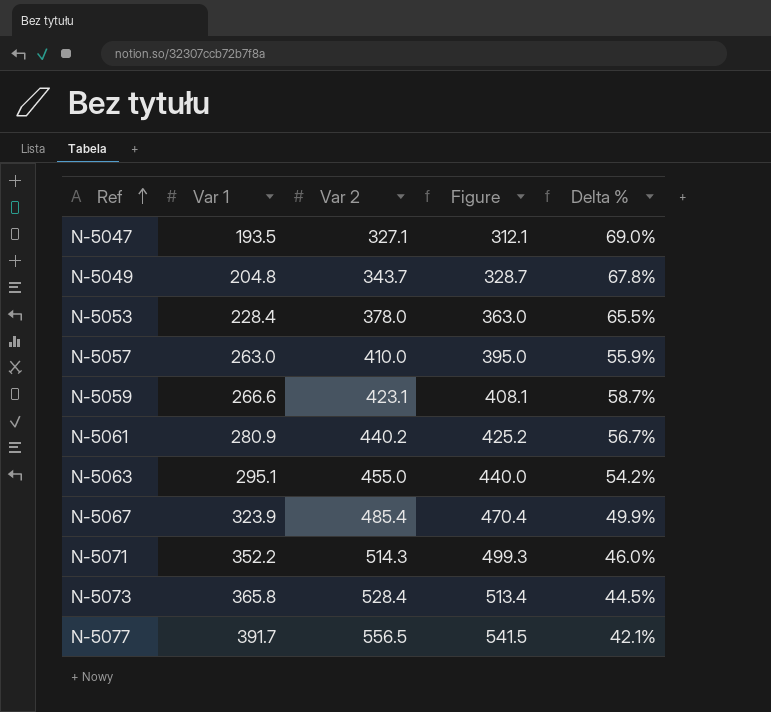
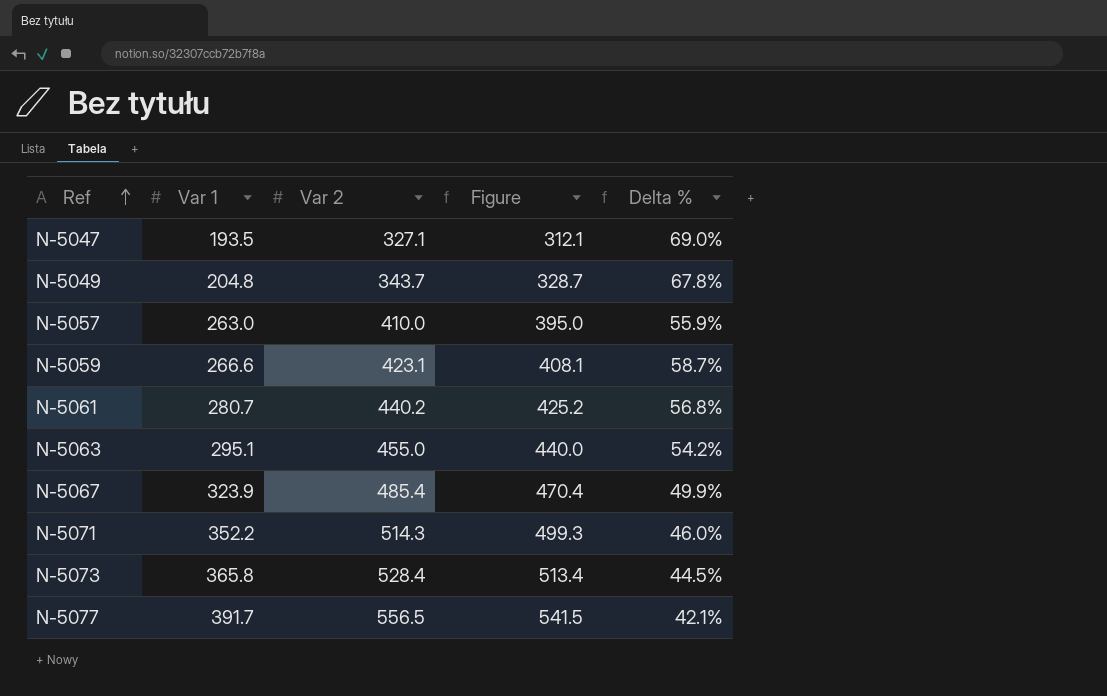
row N-5053: 228.4 | 378.0 | 363.0 | 65.5% -> none
N-5061 | Var 1: 280.9 -> 280.7
N-5061 | Delta %: 56.7% -> 56.8%

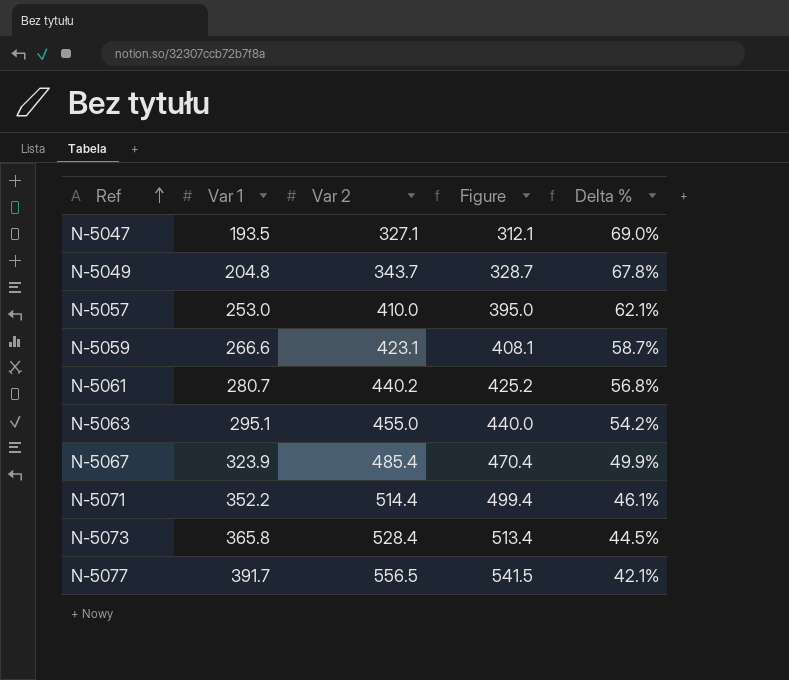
N-5057 | Var 1: 263.0 -> 253.0
N-5057 | Delta %: 55.9% -> 62.1%
N-5071 | Var 2: 514.3 -> 514.4
N-5071 | Figure: 499.3 -> 499.4
N-5071 | Delta %: 46.0% -> 46.1%

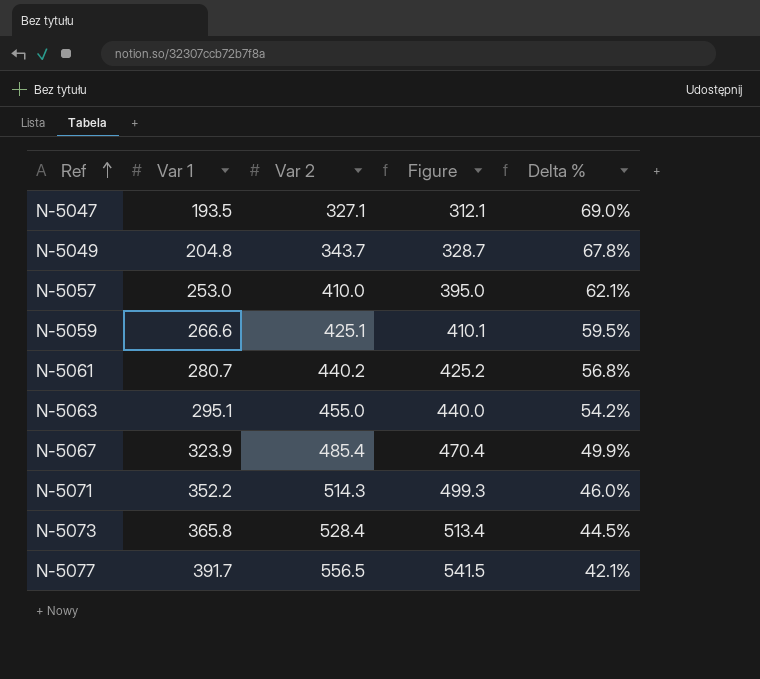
N-5059 | Var 2: 423.1 -> 425.1
N-5059 | Figure: 408.1 -> 410.1
N-5059 | Delta %: 58.7% -> 59.5%
N-5071 | Var 2: 514.4 -> 514.3
N-5071 | Figure: 499.4 -> 499.3
N-5071 | Delta %: 46.1% -> 46.0%

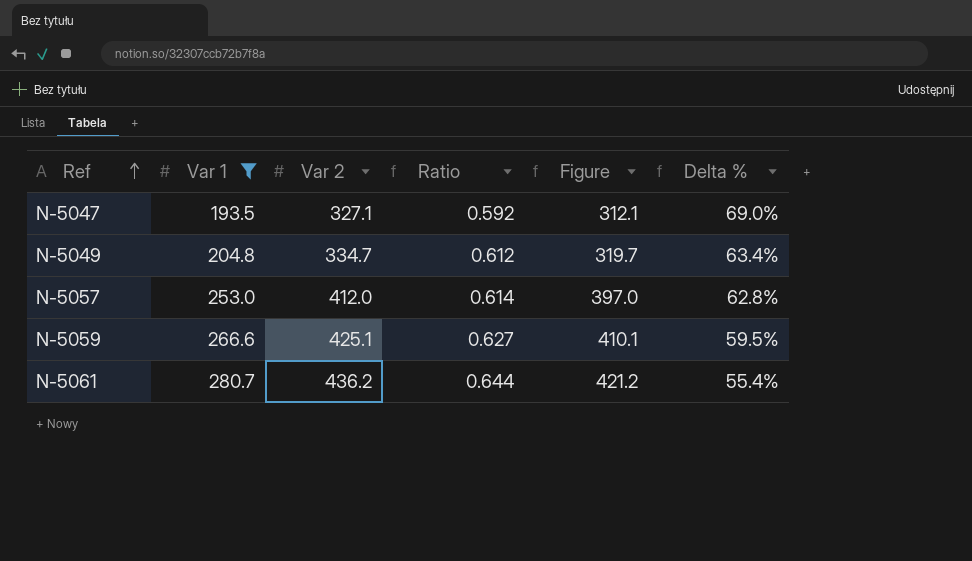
filter: none -> Var 1 <= 280.7
column Ratio | formula: none -> [Var 1] / [Var 2]
N-5049 | Var 2: 343.7 -> 334.7
N-5049 | Figure: 328.7 -> 319.7
N-5049 | Delta %: 67.8% -> 63.4%
N-5057 | Var 2: 410.0 -> 412.0
N-5057 | Figure: 395.0 -> 397.0
N-5057 | Delta %: 62.1% -> 62.8%
N-5061 | Var 2: 440.2 -> 436.2
N-5061 | Figure: 425.2 -> 421.2
N-5061 | Delta %: 56.8% -> 55.4%

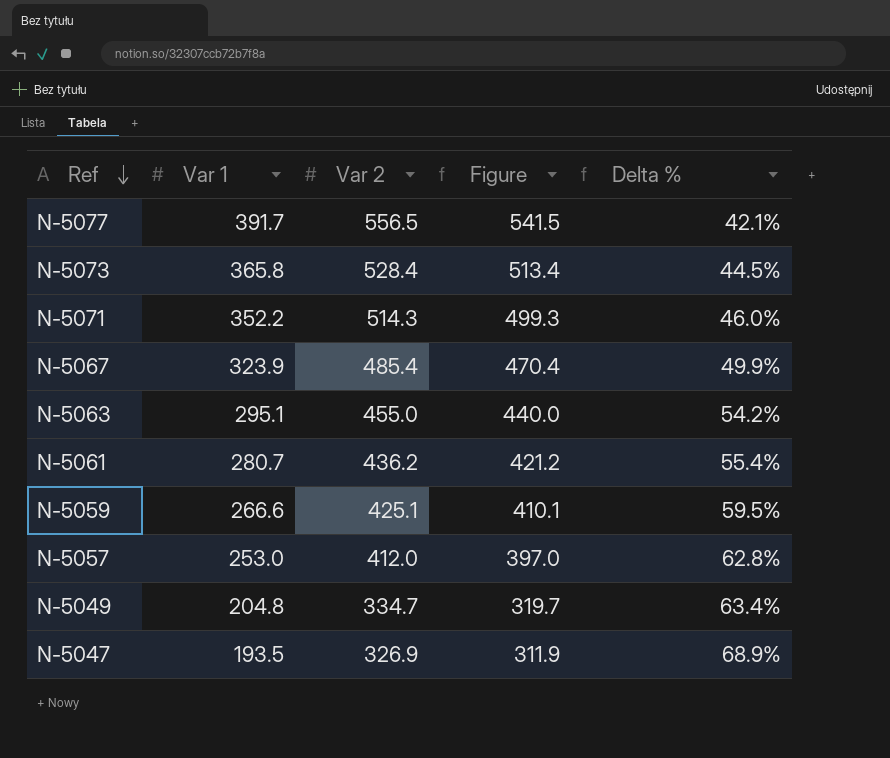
filter: Var 1 <= 280.7 -> none
row order: Ref ascending -> Ref descending
column Ratio | formula: [Var 1] / [Var 2] -> none
N-5047 | Var 2: 327.1 -> 326.9
N-5047 | Figure: 312.1 -> 311.9
N-5047 | Delta %: 69.0% -> 68.9%

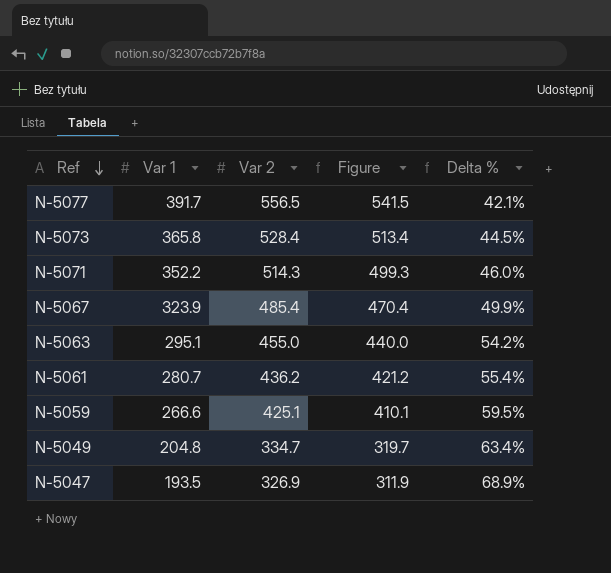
row N-5057: 253.0 | 412.0 | 397.0 | 62.8% -> none

